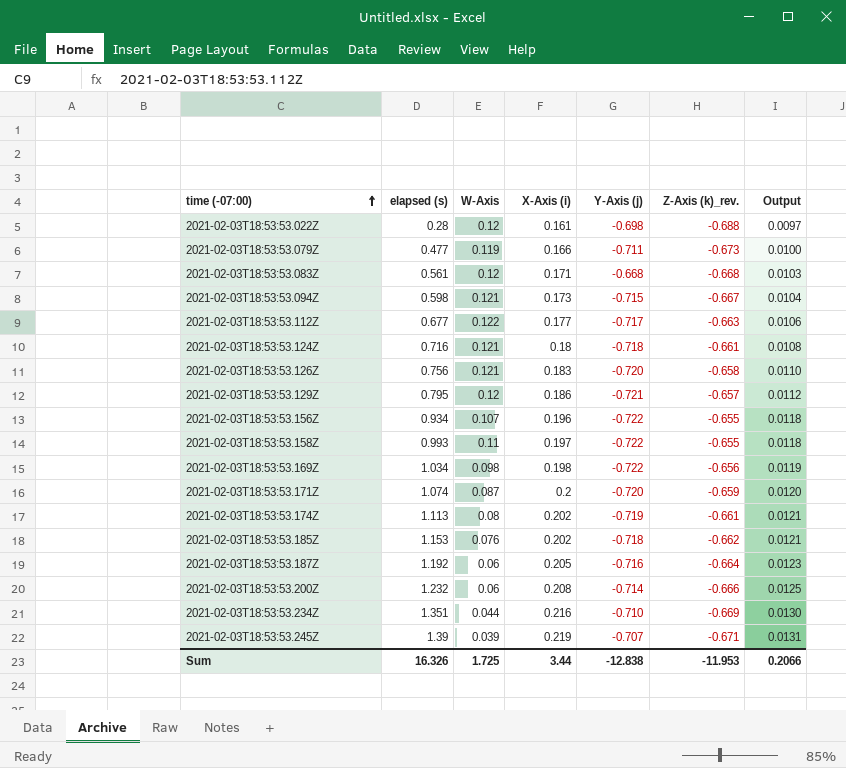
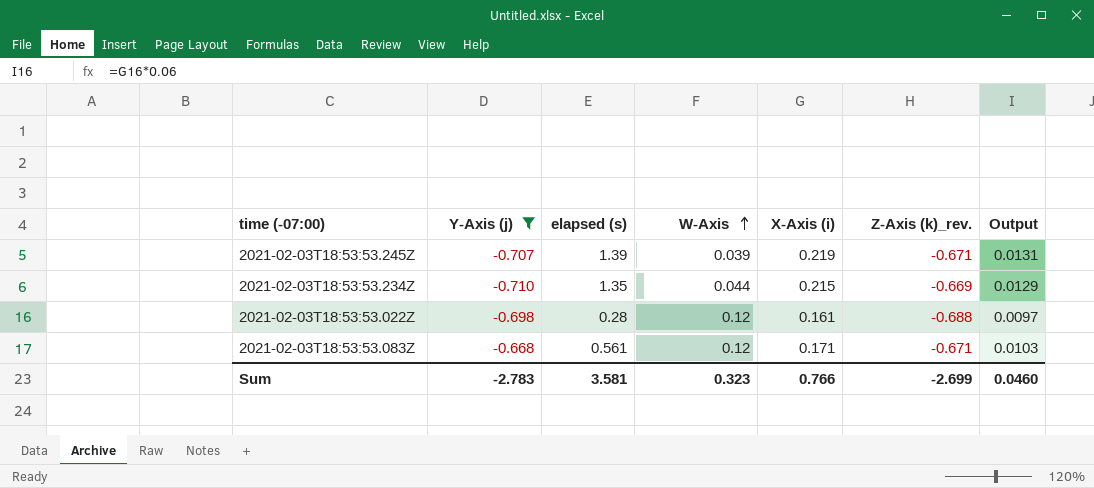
filter: none -> Y-Axis (j) >= -0.710
row order: time (-07:00) ascending -> W-Axis ascending
column Y-Axis (j) | position: 5 -> 2
2021-02-03T18:53:53.234Z | elapsed (s): 1.351 -> 1.35
2021-02-03T18:53:53.234Z | X-Axis (i): 0.216 -> 0.215
2021-02-03T18:53:53.234Z | Output: 0.0130 -> 0.0129
2021-02-03T18:53:53.083Z | Z-Axis (k)_rev.: -0.668 -> -0.671
Sum | Y-Axis (j): -12.838 -> -2.783
Sum | elapsed (s): 16.326 -> 3.581
Sum | W-Axis: 1.725 -> 0.323
Sum | X-Axis (i): 3.44 -> 0.766
Sum | Z-Axis (k)_rev.: -11.953 -> -2.699
Sum | Output: 0.2066 -> 0.0460

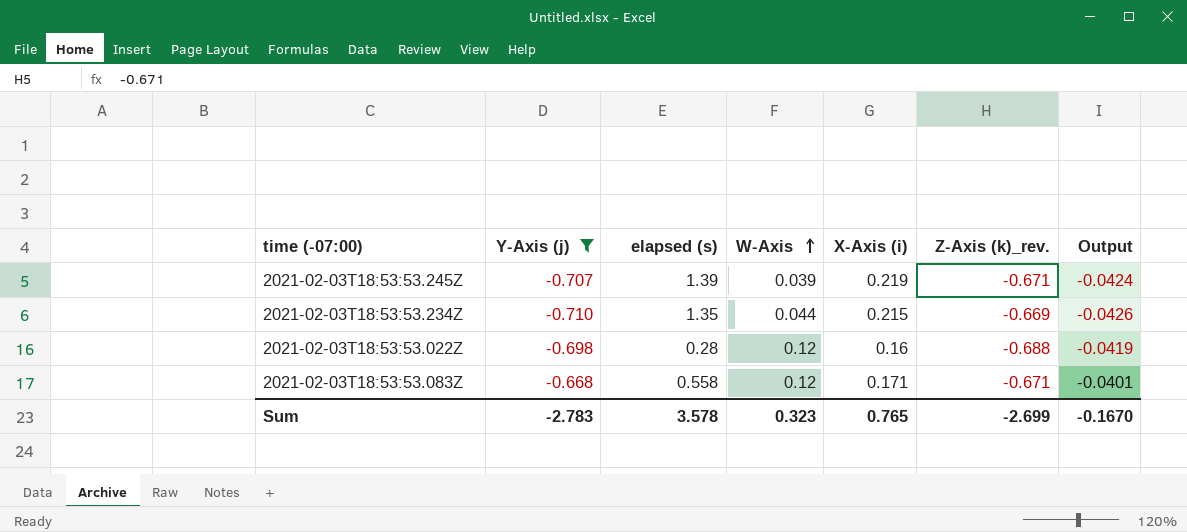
column Output | formula: [X-Axis (i)] * 0.06 -> [Y-Axis (j)] * 0.06
2021-02-03T18:53:53.022Z | X-Axis (i): 0.161 -> 0.16
2021-02-03T18:53:53.083Z | elapsed (s): 0.561 -> 0.558
Sum | elapsed (s): 3.581 -> 3.578
Sum | X-Axis (i): 0.766 -> 0.765
Sum | Output: 0.0460 -> -0.1670

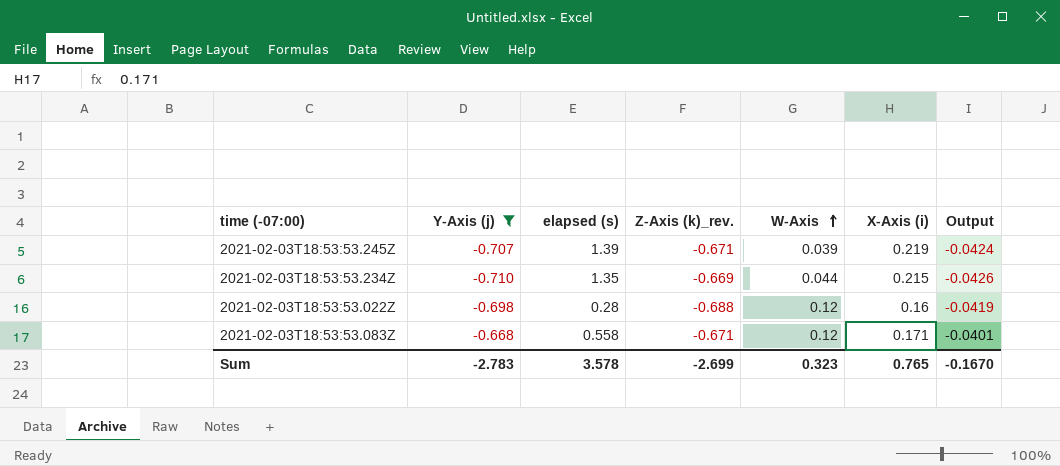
column Z-Axis (k)_rev. | position: 6 -> 4

